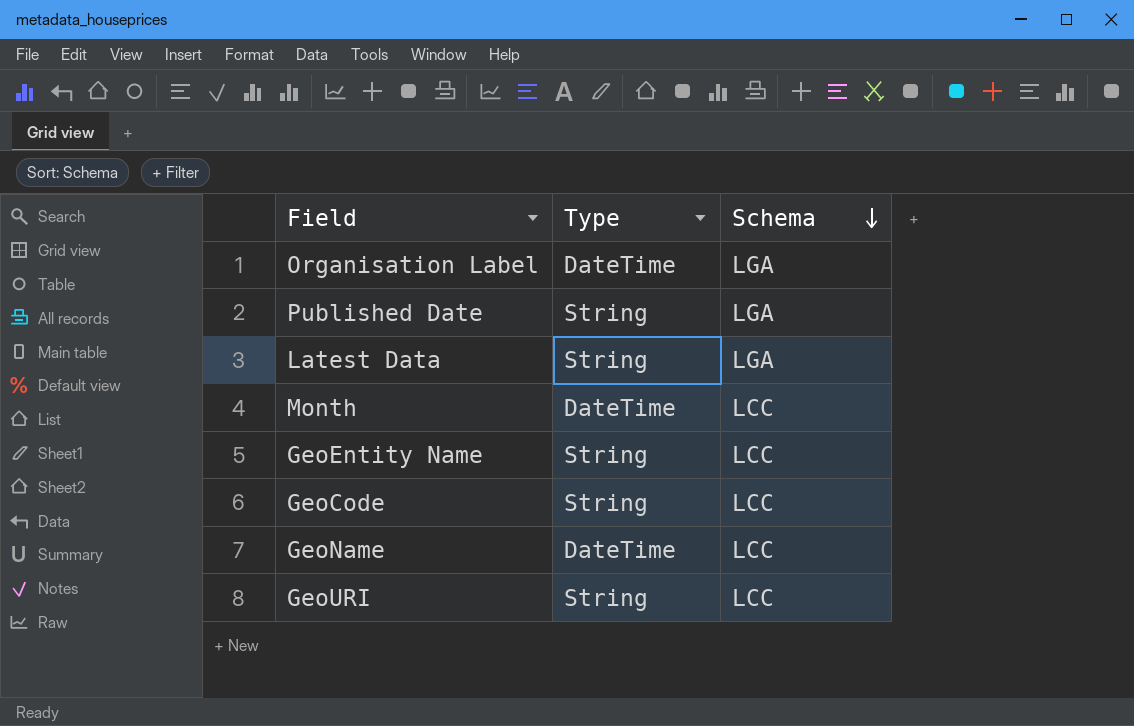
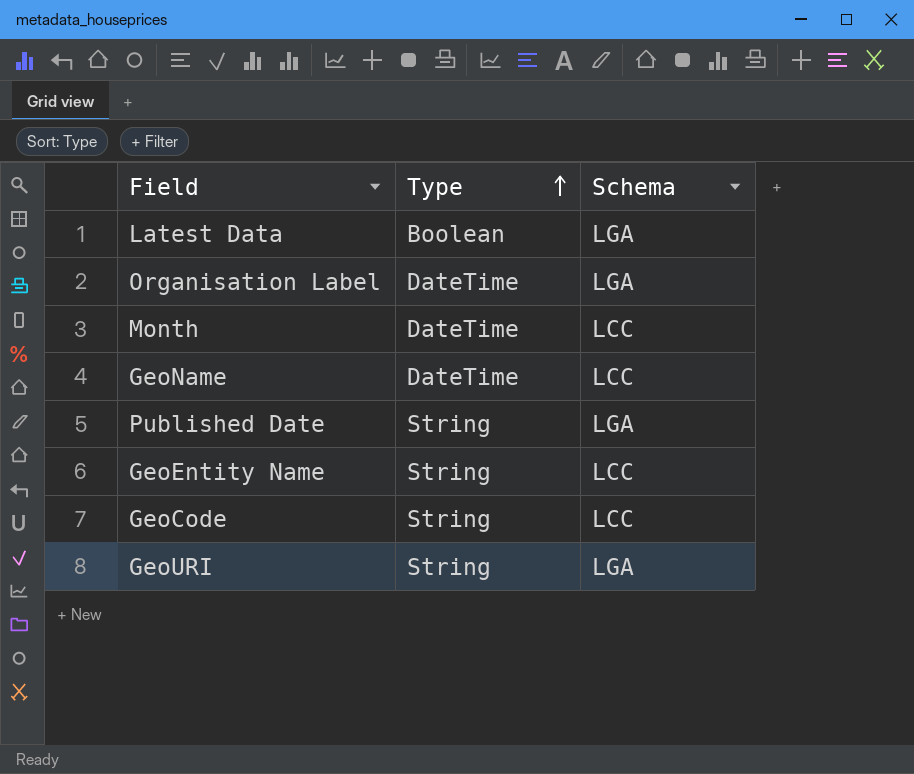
row order: Schema descending -> Type ascending
Latest Data | Type: String -> Boolean
GeoURI | Schema: LCC -> LGA

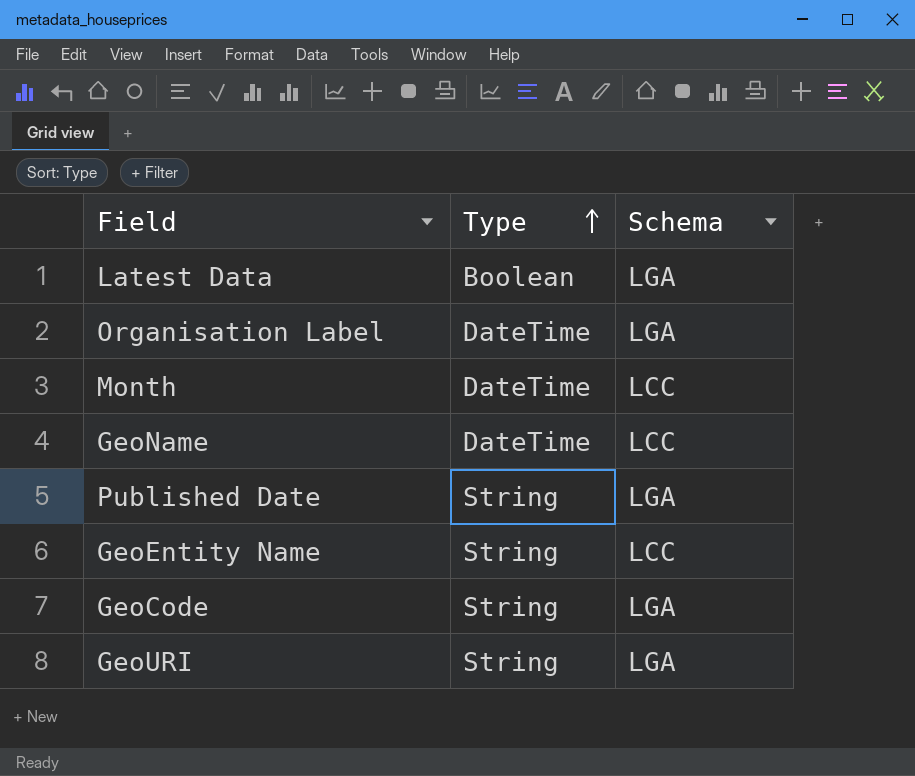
GeoCode | Schema: LCC -> LGA

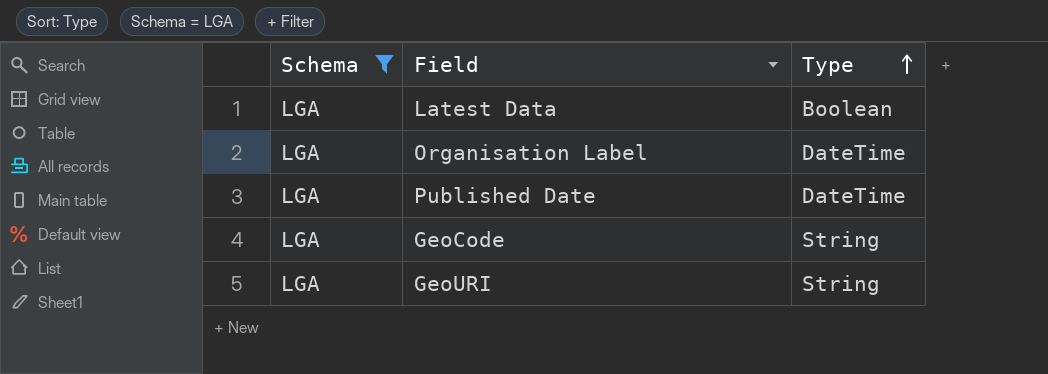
filter: none -> Schema = LGA
column Schema | position: 3 -> 1
Published Date | Type: String -> DateTime

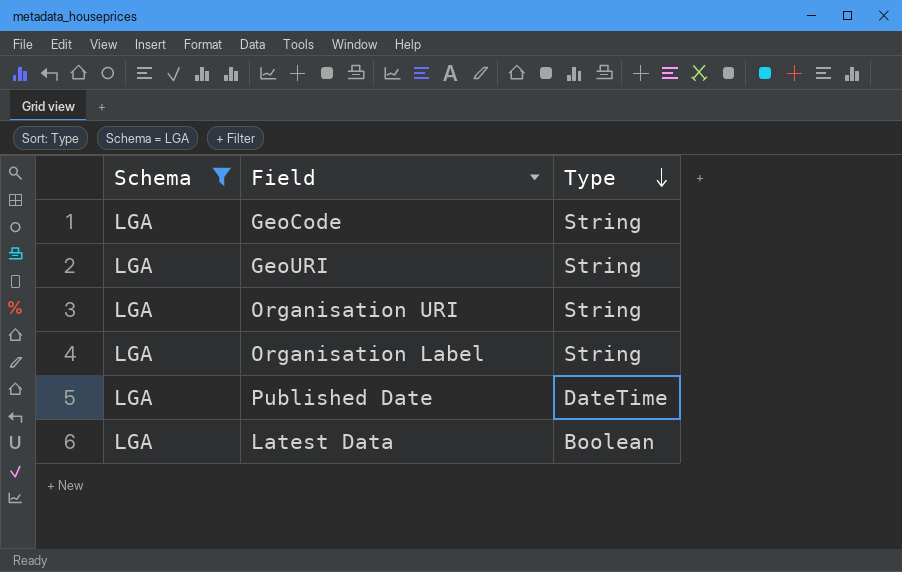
row order: Type ascending -> Type descending
row Organisation URI: none -> LGA | String
Organisation Label | Type: DateTime -> String

